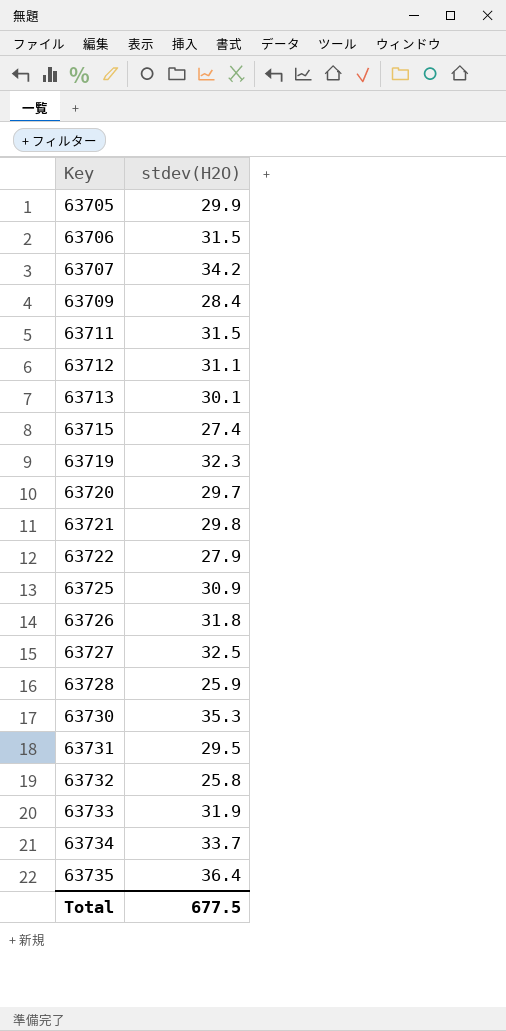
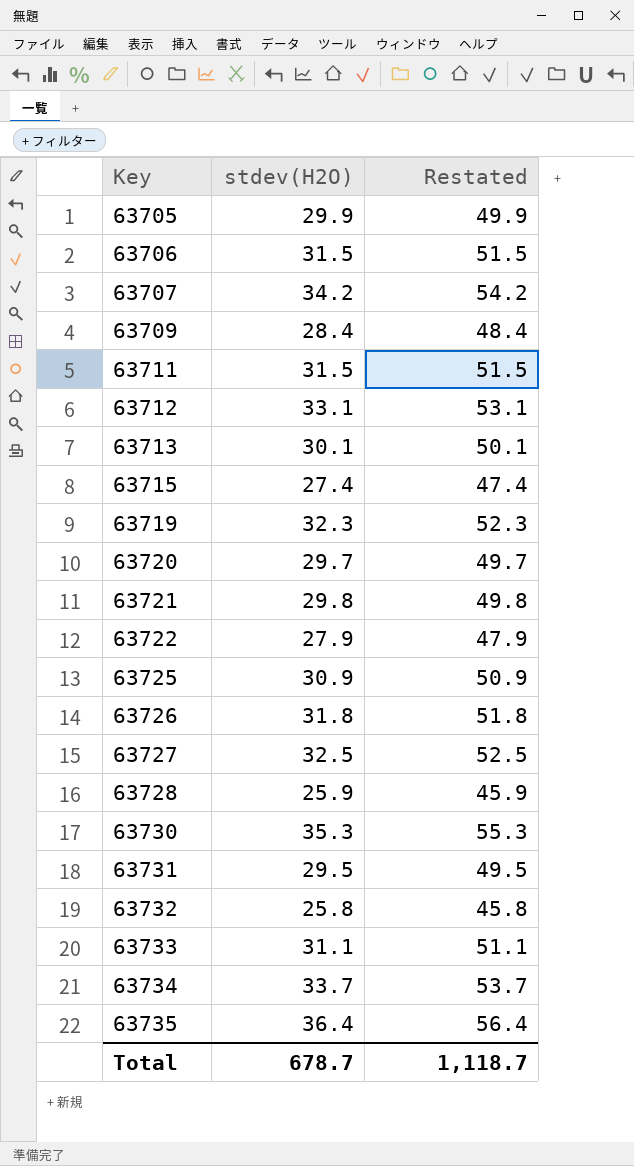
column Restated | formula: none -> [stdev(H2O)] + 20
63712 | stdev(H2O): 31.1 -> 33.1
63733 | stdev(H2O): 31.9 -> 31.1
Total | stdev(H2O): 677.5 -> 678.7

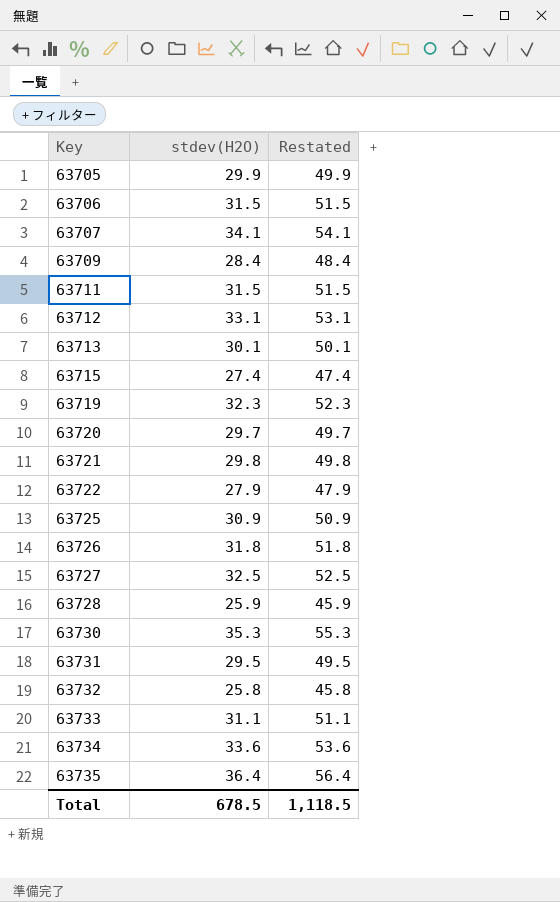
63707 | stdev(H2O): 34.2 -> 34.1
63707 | Restated: 54.2 -> 54.1
63734 | stdev(H2O): 33.7 -> 33.6
63734 | Restated: 53.7 -> 53.6
Total | stdev(H2O): 678.7 -> 678.5
Total | Restated: 1,118.7 -> 1,118.5

